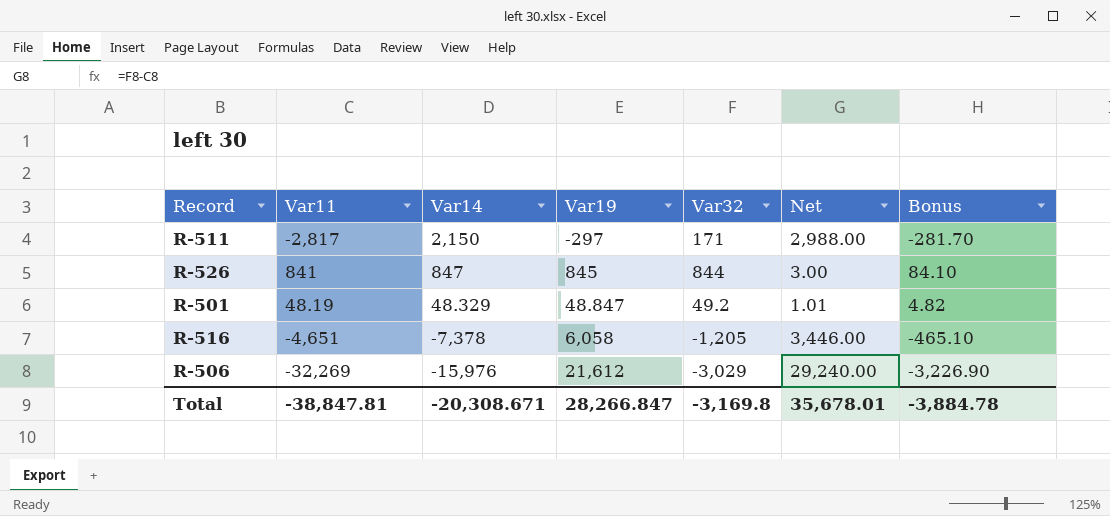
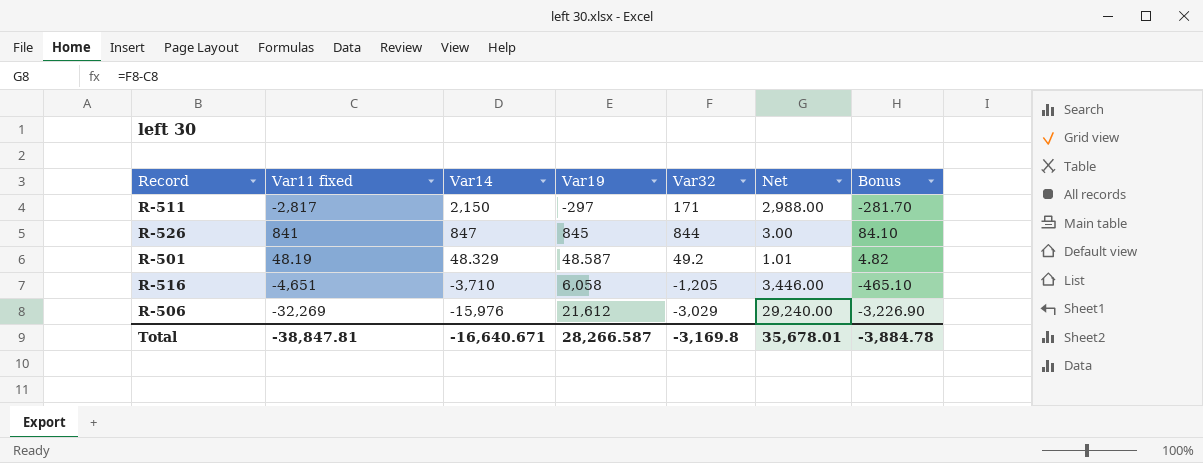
column name: Var11 -> Var11 fixed
R-501 | Var19: 48.847 -> 48.587
R-516 | Var14: -7,378 -> -3,710
Total | Var14: -20,308.671 -> -16,640.671
Total | Var19: 28,266.847 -> 28,266.587

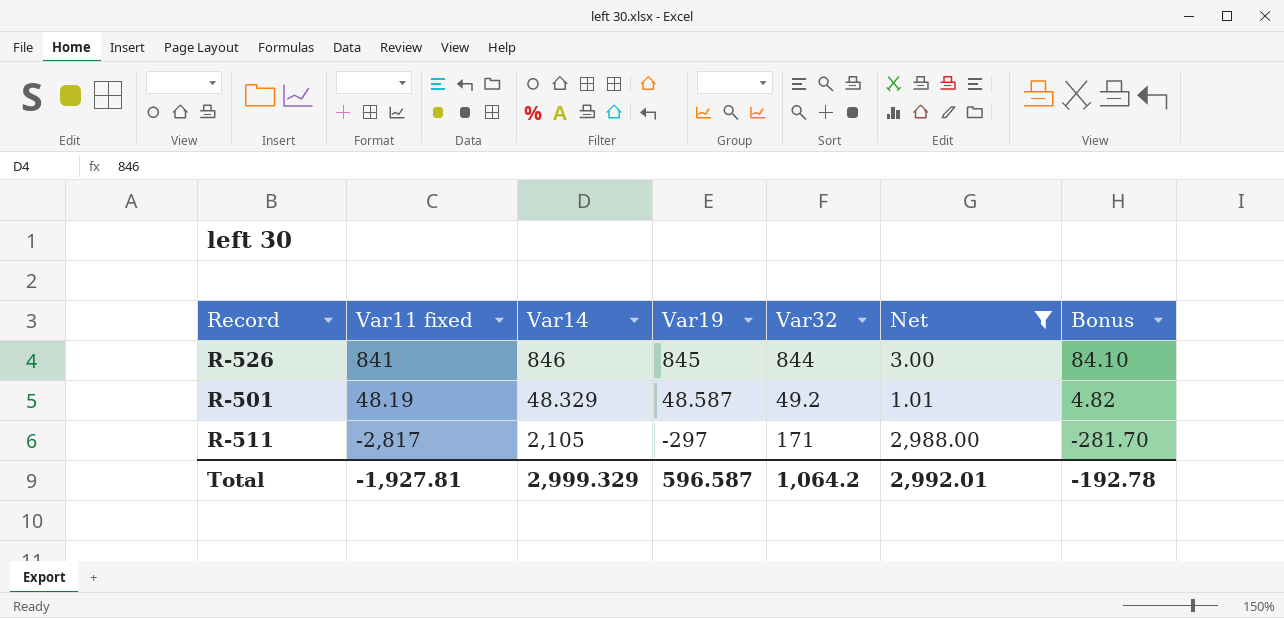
filter: none -> Net <= 2,988.00
row order: Var14 descending -> Var11 fixed descending
R-526 | Var14: 847 -> 846
R-511 | Var14: 2,150 -> 2,105
Total | Var11 fixed: -38,847.81 -> -1,927.81
Total | Var14: -16,640.671 -> 2,999.329
Total | Var19: 28,266.587 -> 596.587
Total | Var32: -3,169.8 -> 1,064.2
Total | Net: 35,678.01 -> 2,992.01
Total | Bonus: -3,884.78 -> -192.78

